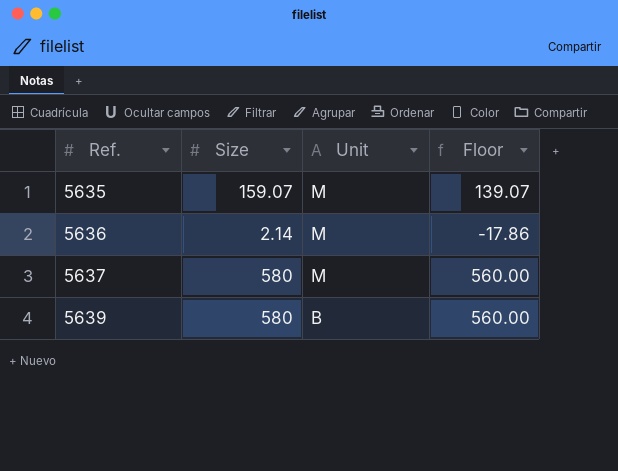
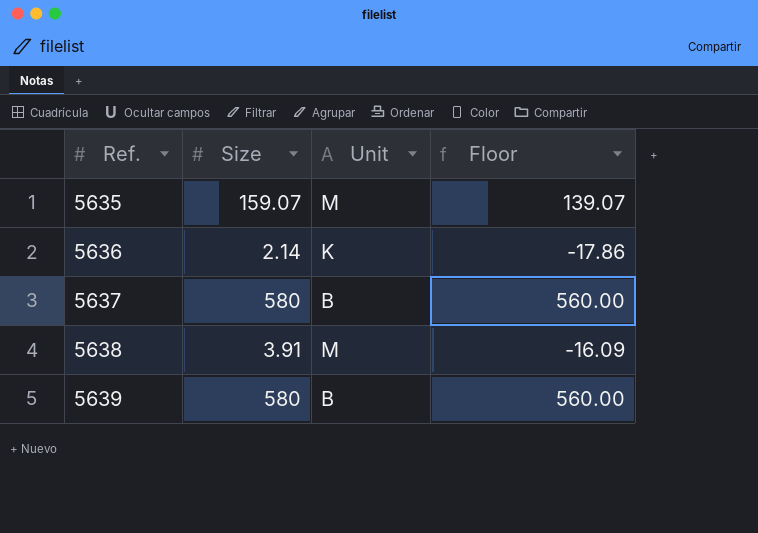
5636 | Unit: M -> K
5637 | Unit: M -> B
row 5638: none -> 3.91 | M | -16.09

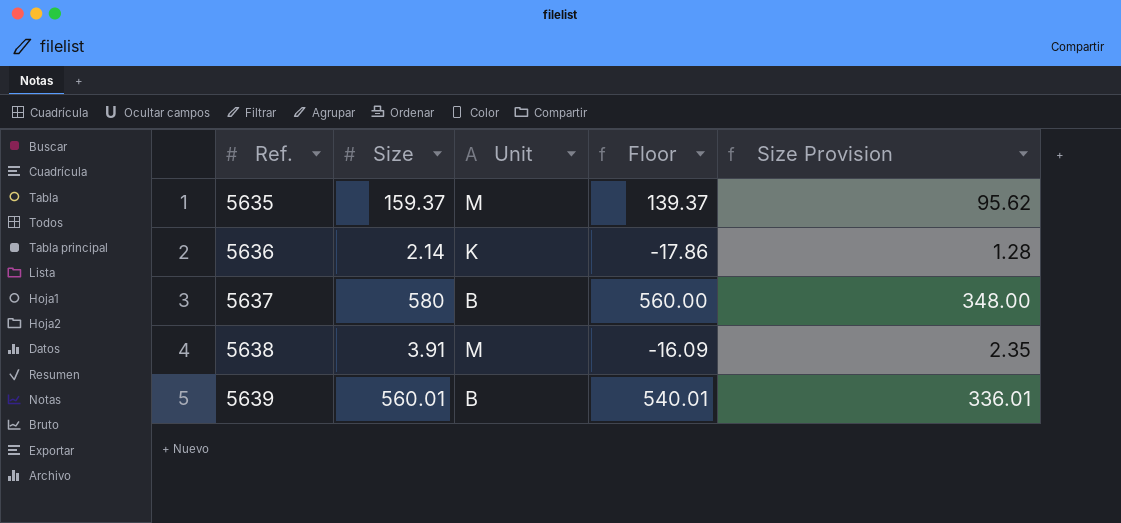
column Size Provision | formula: none -> [Size] * 0.6
5635 | Size: 159.07 -> 159.37
5635 | Floor: 139.07 -> 139.37
5639 | Size: 580 -> 560.01
5639 | Floor: 560.00 -> 540.01

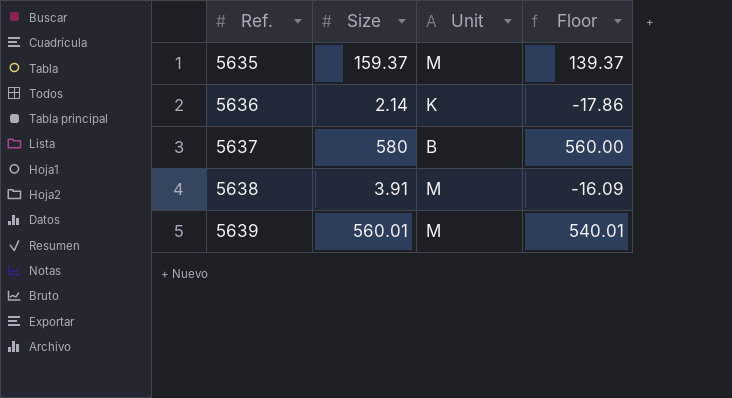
column Size Provision | formula: [Size] * 0.6 -> none
5639 | Unit: B -> M

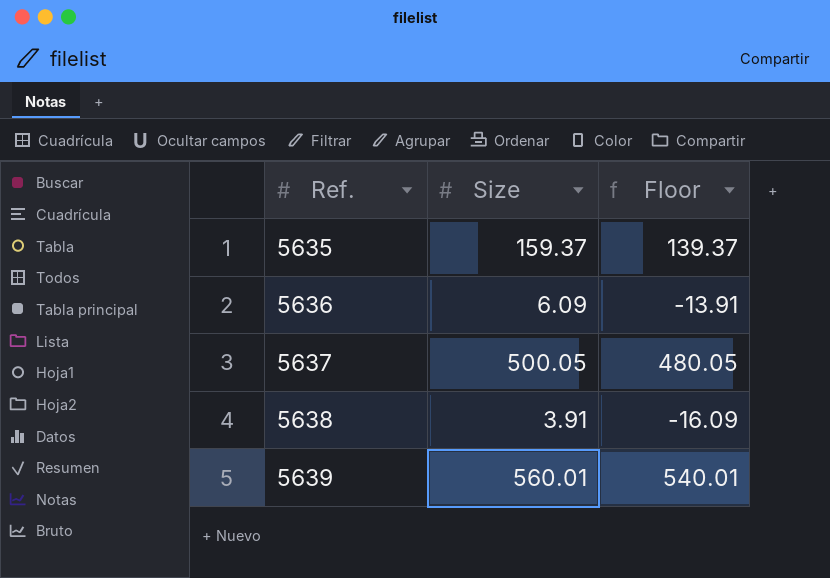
column Unit | position: 3 -> none
5636 | Size: 2.14 -> 6.09
5636 | Floor: -17.86 -> -13.91
5637 | Size: 580 -> 500.05
5637 | Floor: 560.00 -> 480.05

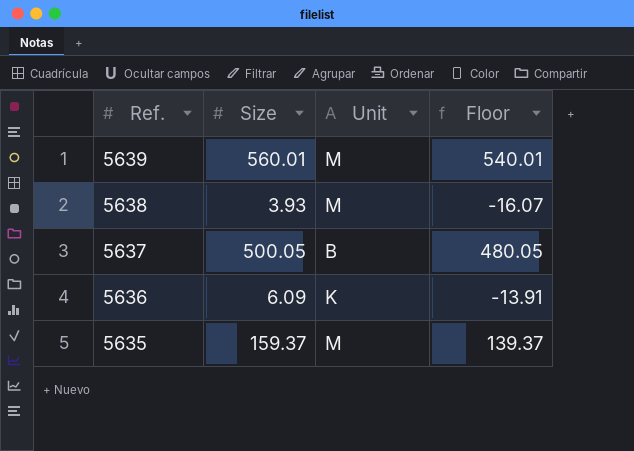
row order: Ref. ascending -> Ref. descending
column Unit | position: none -> 3
5638 | Size: 3.91 -> 3.93
5638 | Floor: -16.09 -> -16.07

